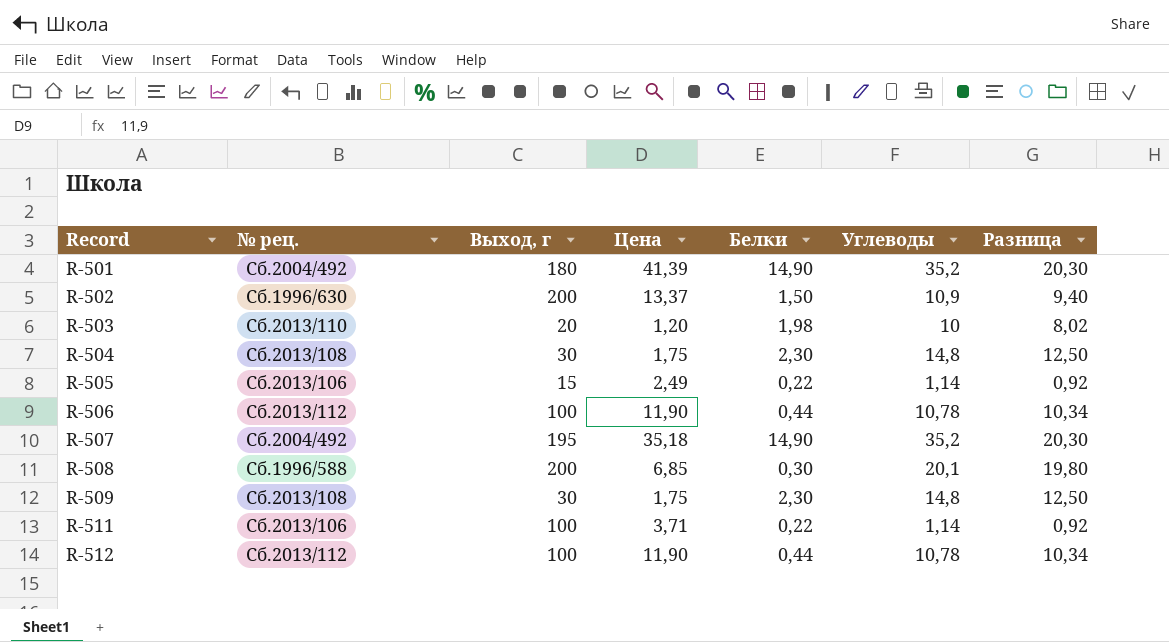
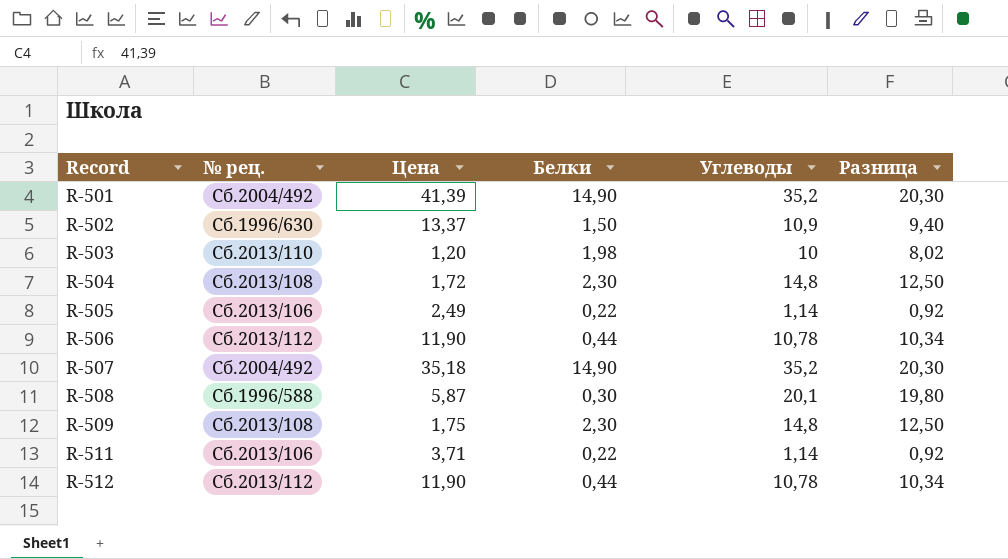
column Выход, г | position: 3 -> none
R-504 | Цена: 1,75 -> 1,72
R-508 | Цена: 6,85 -> 5,87

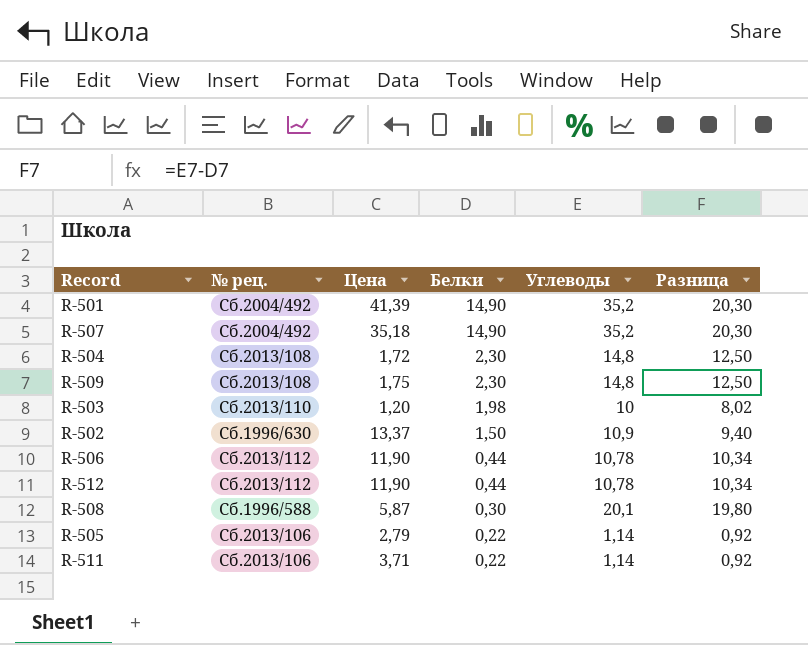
row order: Record ascending -> Белки descending
R-505 | Цена: 2,49 -> 2,79

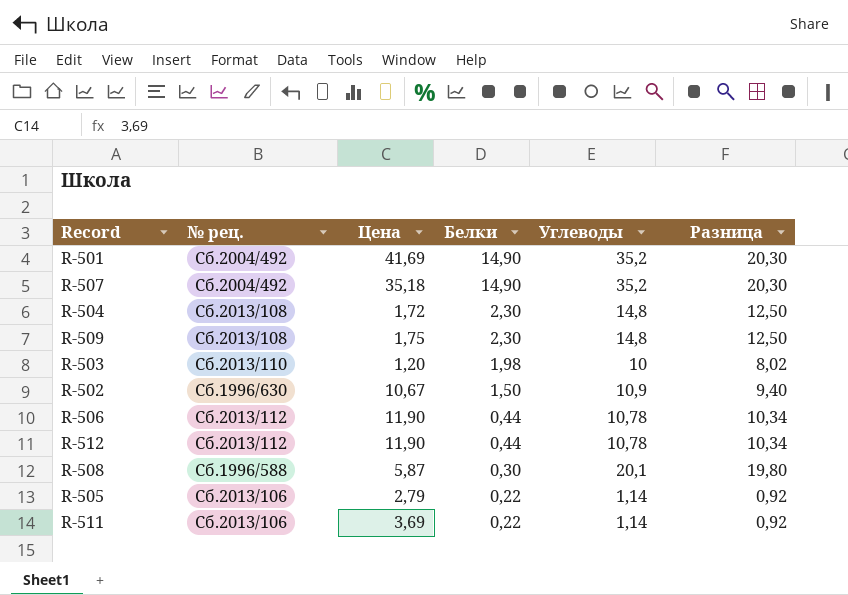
R-501 | Цена: 41,39 -> 41,69
R-502 | Цена: 13,37 -> 10,67
R-511 | Цена: 3,71 -> 3,69

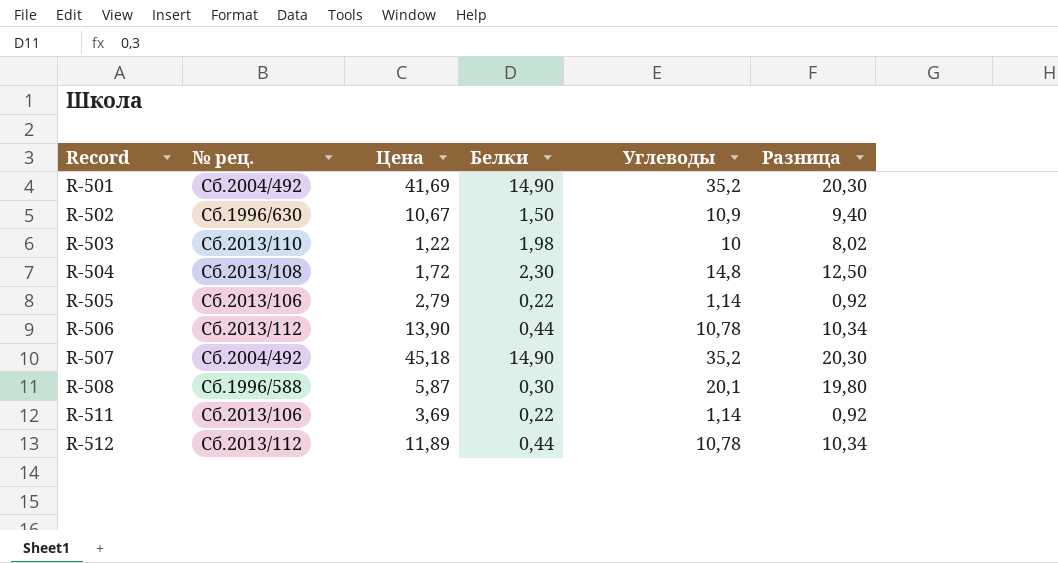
row order: Белки descending -> Record ascending
row R-509: Сб.2013/108 | 1,75 | 2,30 | 14,8 | 12,50 -> none
R-503 | Цена: 1,20 -> 1,22
R-506 | Цена: 11,90 -> 13,90
R-507 | Цена: 35,18 -> 45,18
R-512 | Цена: 11,90 -> 11,89

